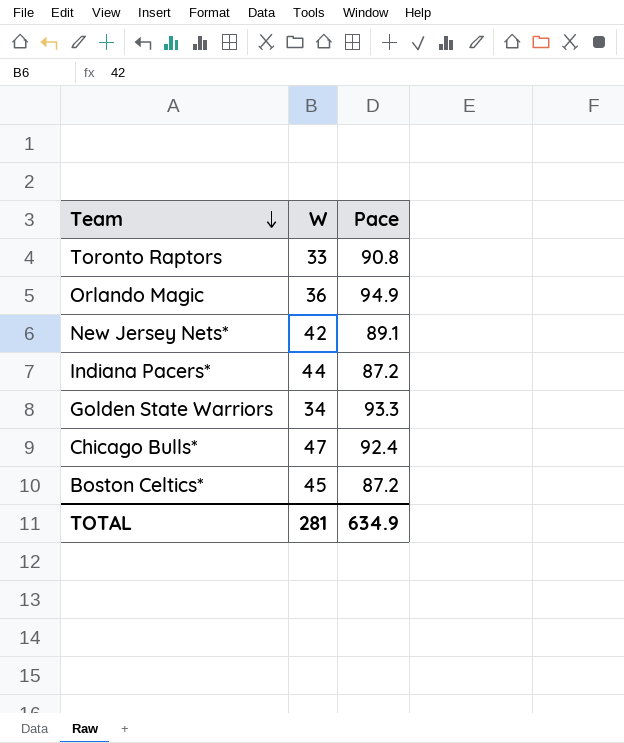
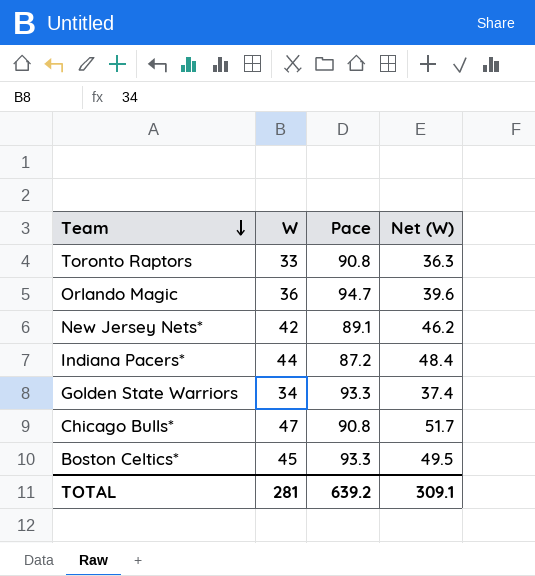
column Net (W) | formula: none -> [W] * 1.1
Orlando Magic | Pace: 94.9 -> 94.7
Chicago Bulls* | Pace: 92.4 -> 90.8
Boston Celtics* | Pace: 87.2 -> 93.3
TOTAL | Pace: 634.9 -> 639.2

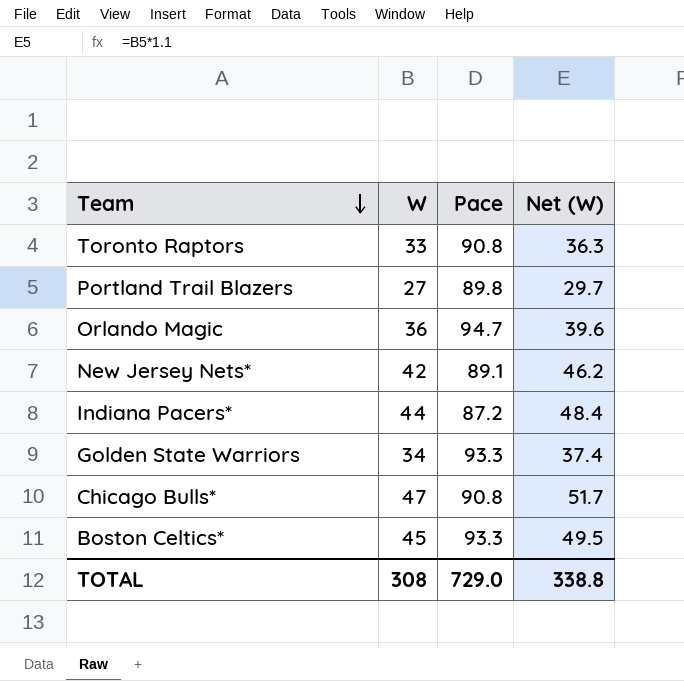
row Portland Trail Blazers: none -> 27 | 89.8 | 29.7
TOTAL | W: 281 -> 308
TOTAL | Pace: 639.2 -> 729.0
TOTAL | Net (W): 309.1 -> 338.8

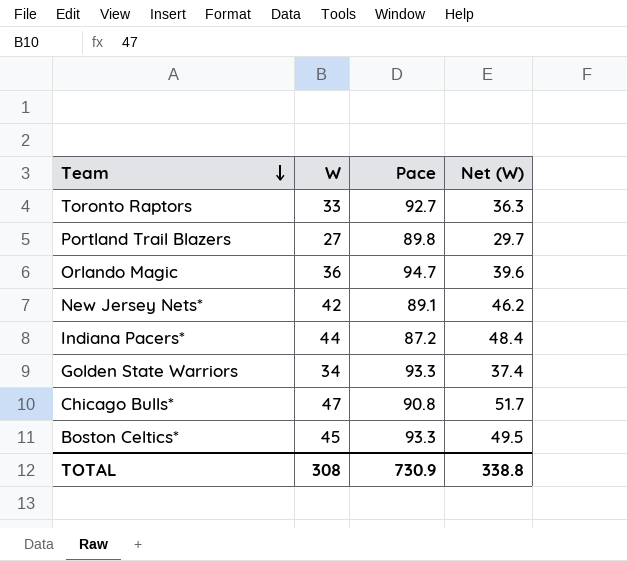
Toronto Raptors | Pace: 90.8 -> 92.7
TOTAL | Pace: 729.0 -> 730.9

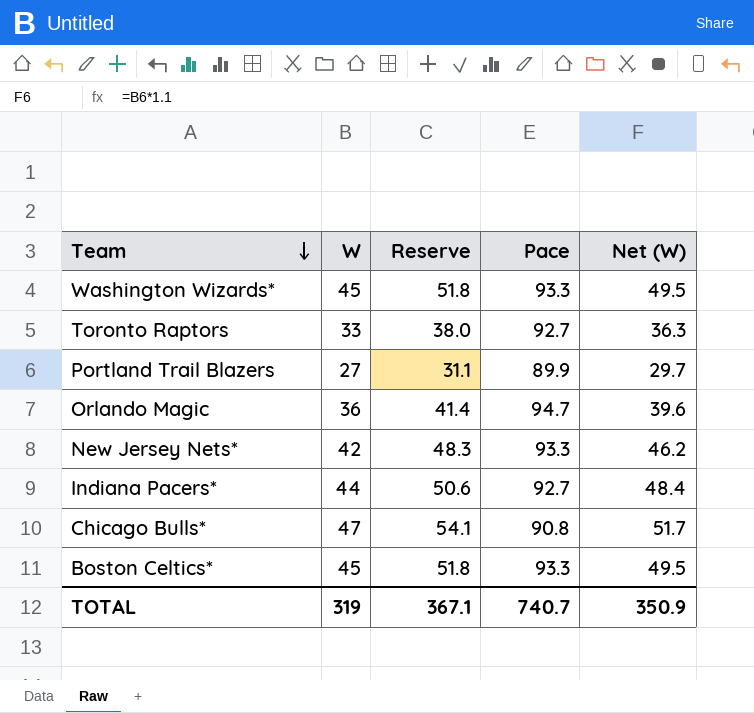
column Reserve | formula: none -> [W] * 1.15
row Golden State Warriors: 34 | 93.3 | 37.4 -> none
row Washington Wizards*: none -> 45 | 51.8 | 93.3 | 49.5
Portland Trail Blazers | Pace: 89.8 -> 89.9
New Jersey Nets* | Pace: 89.1 -> 93.3
Indiana Pacers* | Pace: 87.2 -> 92.7
TOTAL | W: 308 -> 319
TOTAL | Pace: 730.9 -> 740.7
TOTAL | Net (W): 338.8 -> 350.9

